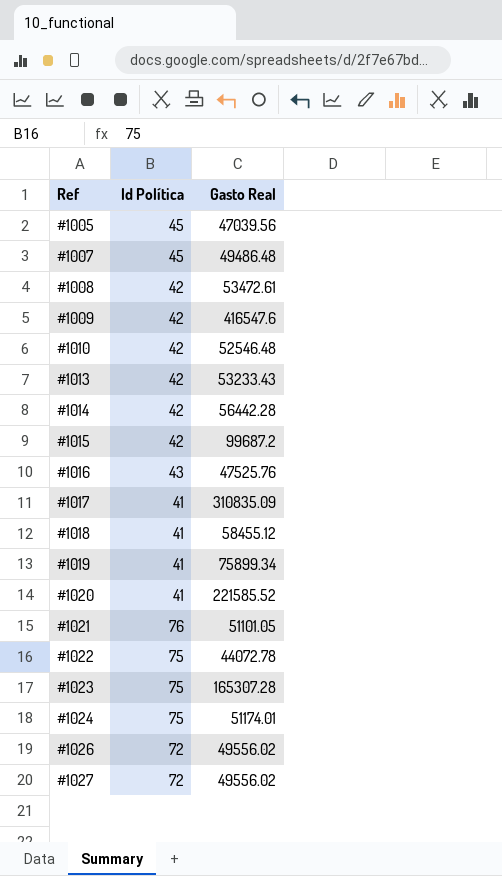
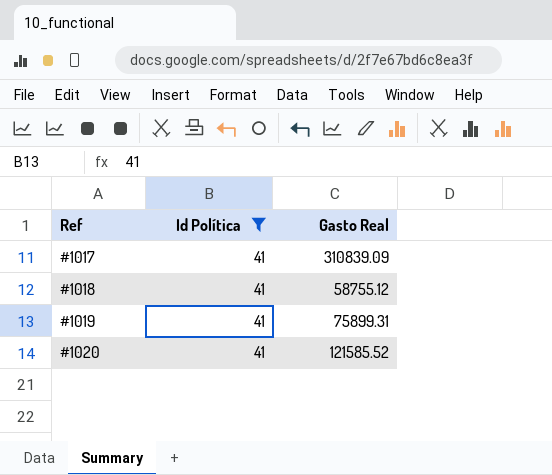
filter: none -> Id Política = 41
#1017 | Gasto Real: 310835.09 -> 310839.09
#1018 | Gasto Real: 58455.12 -> 58755.12
#1019 | Gasto Real: 75899.34 -> 75899.31
#1020 | Gasto Real: 221585.52 -> 121585.52

